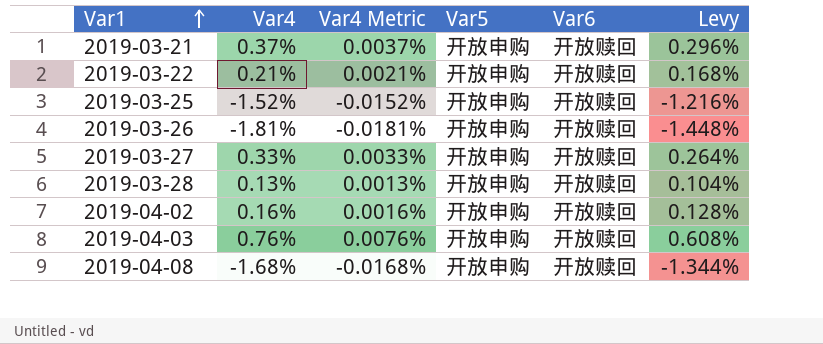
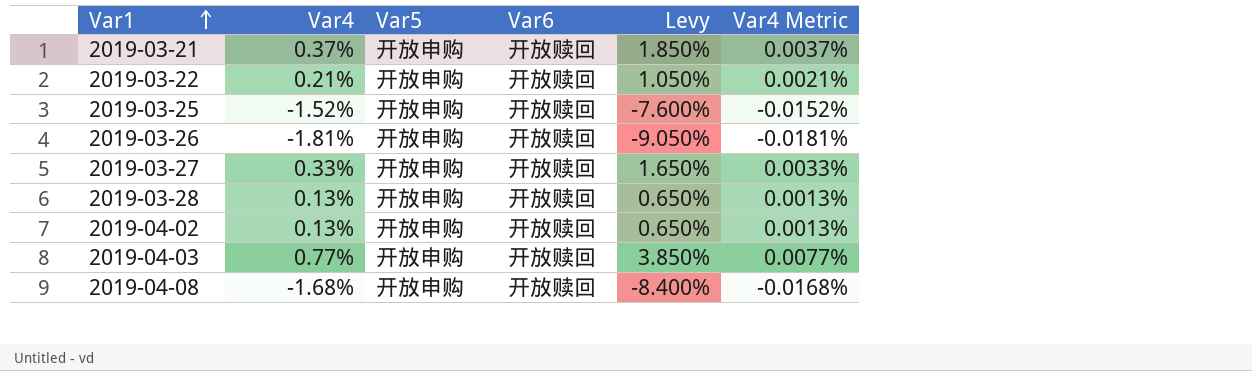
column Levy | formula: [Var4] * 0.8 -> [Var4] * 5
column Var4 Metric | position: 3 -> 6
2019-04-02 | Var4: 0.16% -> 0.13%
2019-04-02 | Var4 Metric: 0.0016% -> 0.0013%
2019-04-03 | Var4: 0.76% -> 0.77%
2019-04-03 | Var4 Metric: 0.0076% -> 0.0077%

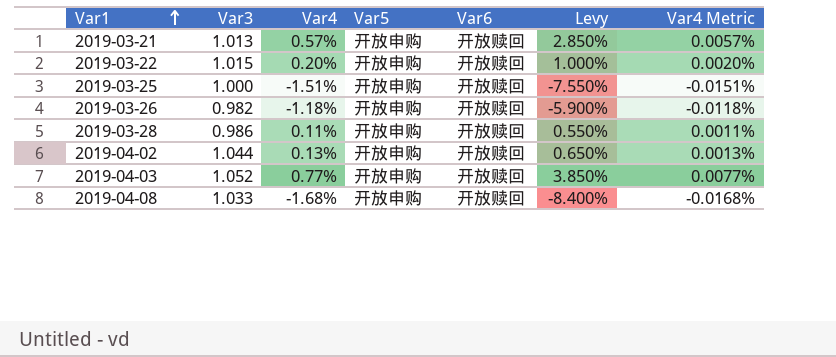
column Var3 | position: none -> 2
row 2019-03-27: 0.33% | 开放申购 | 开放赎回 | 1.650% | 0.0033% -> none
2019-03-21 | Var4: 0.37% -> 0.57%
2019-03-21 | Levy: 1.850% -> 2.850%
2019-03-21 | Var4 Metric: 0.0037% -> 0.0057%
2019-03-22 | Var4: 0.21% -> 0.20%
2019-03-22 | Levy: 1.050% -> 1.000%
2019-03-22 | Var4 Metric: 0.0021% -> 0.0020%
2019-03-25 | Var4: -1.52% -> -1.51%
2019-03-25 | Levy: -7.600% -> -7.550%
2019-03-25 | Var4 Metric: -0.0152% -> -0.0151%
2019-03-26 | Var4: -1.81% -> -1.18%
2019-03-26 | Levy: -9.050% -> -5.900%
2019-03-26 | Var4 Metric: -0.0181% -> -0.0118%
2019-03-28 | Var4: 0.13% -> 0.11%
2019-03-28 | Levy: 0.650% -> 0.550%
2019-03-28 | Var4 Metric: 0.0013% -> 0.0011%

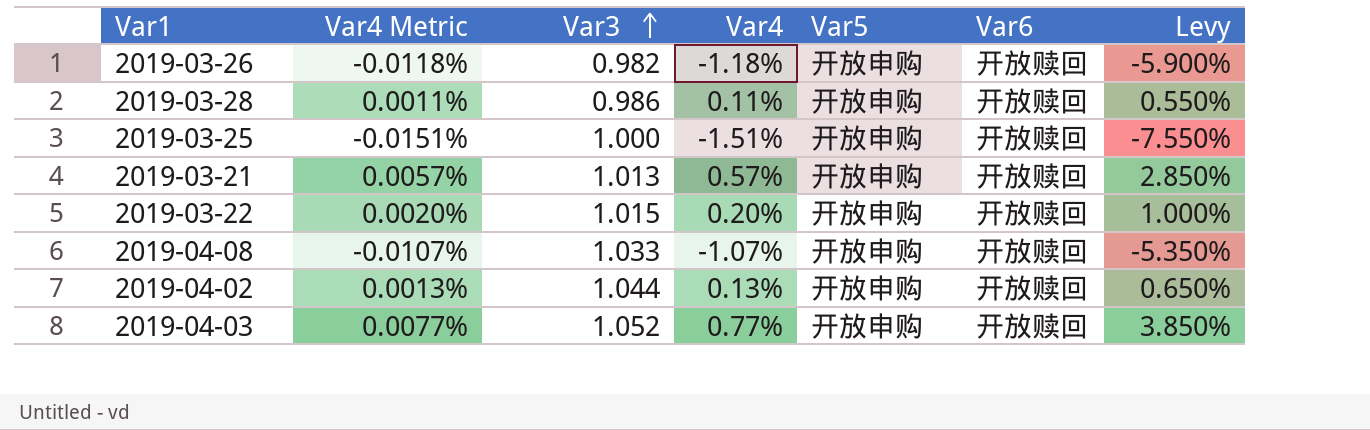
row order: Var1 ascending -> Var3 ascending
column Var4 Metric | position: 7 -> 2
2019-04-08 | Var4 Metric: -0.0168% -> -0.0107%
2019-04-08 | Var4: -1.68% -> -1.07%
2019-04-08 | Levy: -8.400% -> -5.350%

